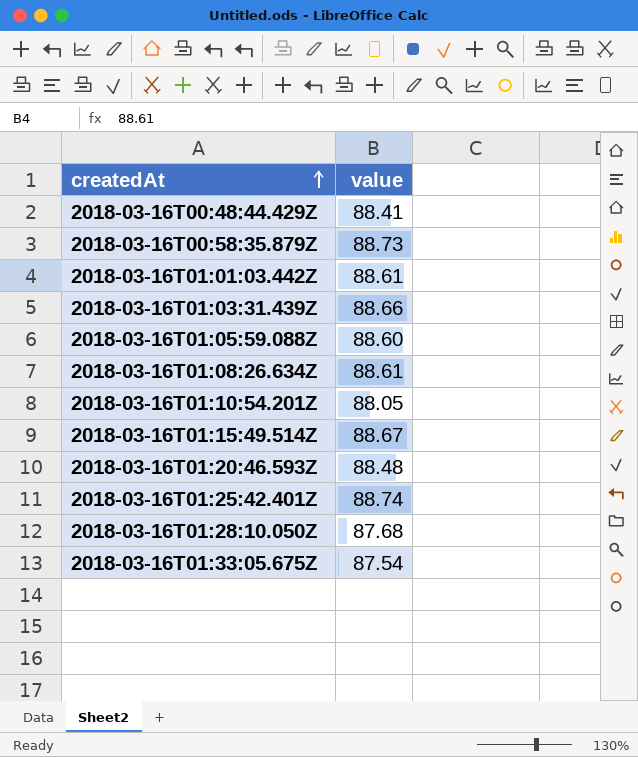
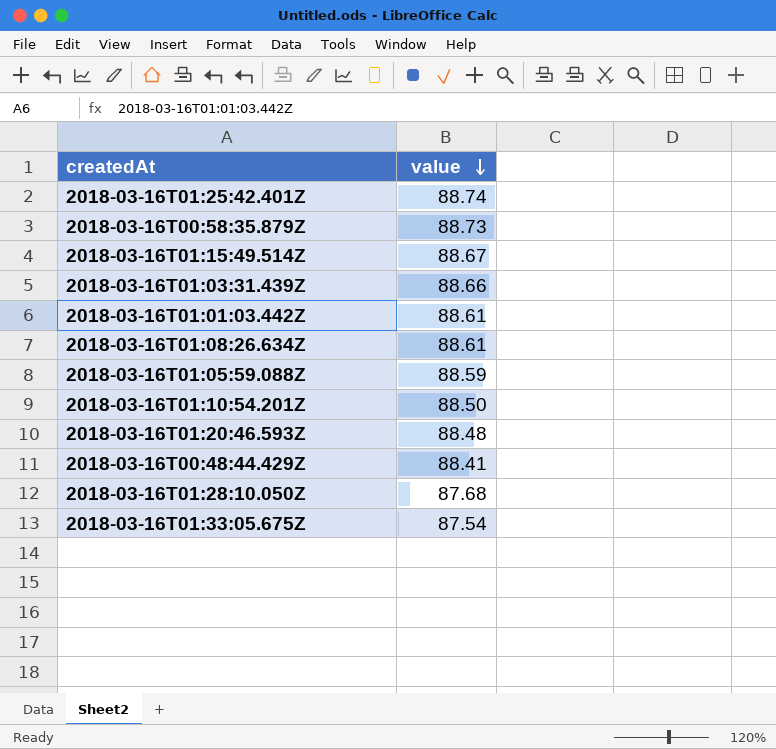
row order: createdAt ascending -> value descending
2018-03-16T01:05:59.088Z | value: 88.60 -> 88.59
2018-03-16T01:10:54.201Z | value: 88.05 -> 88.50

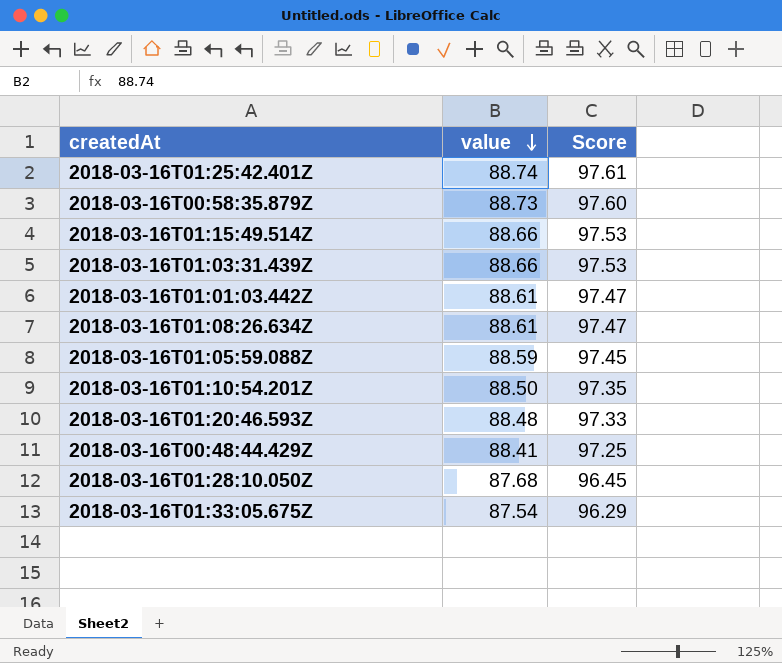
column Score | formula: none -> [value] * 1.1
2018-03-16T01:15:49.514Z | value: 88.67 -> 88.66

